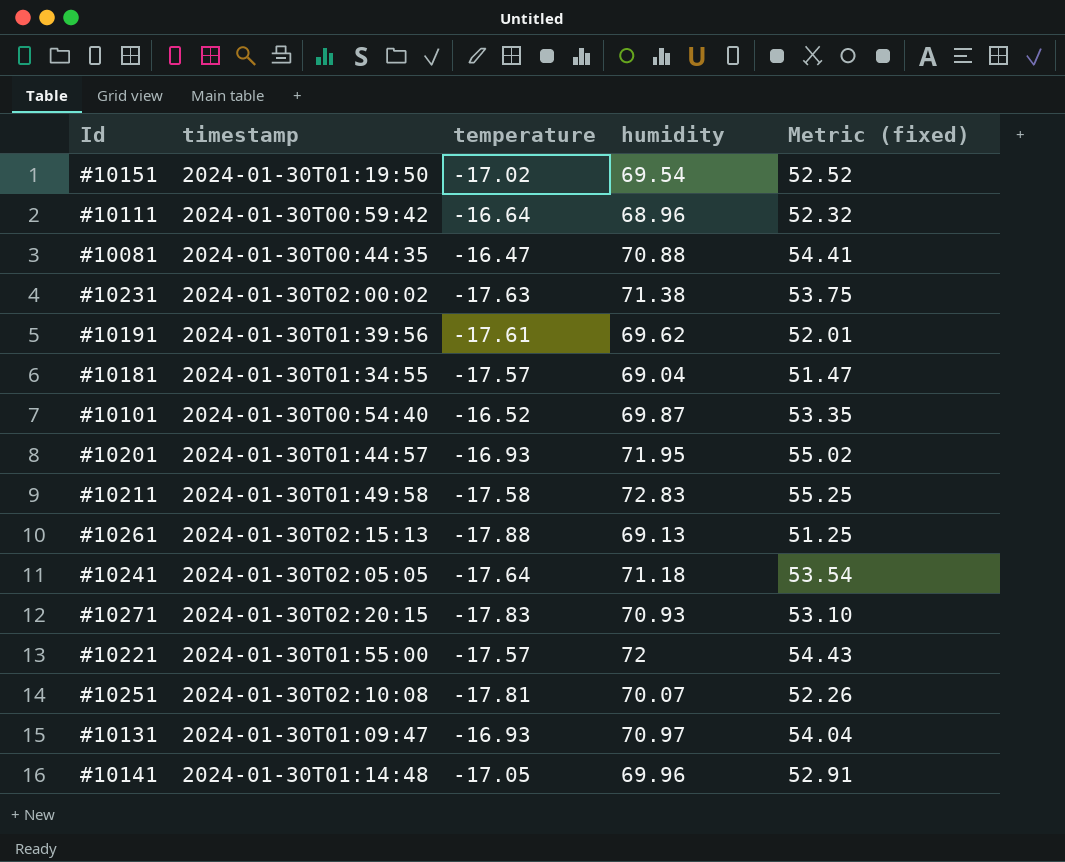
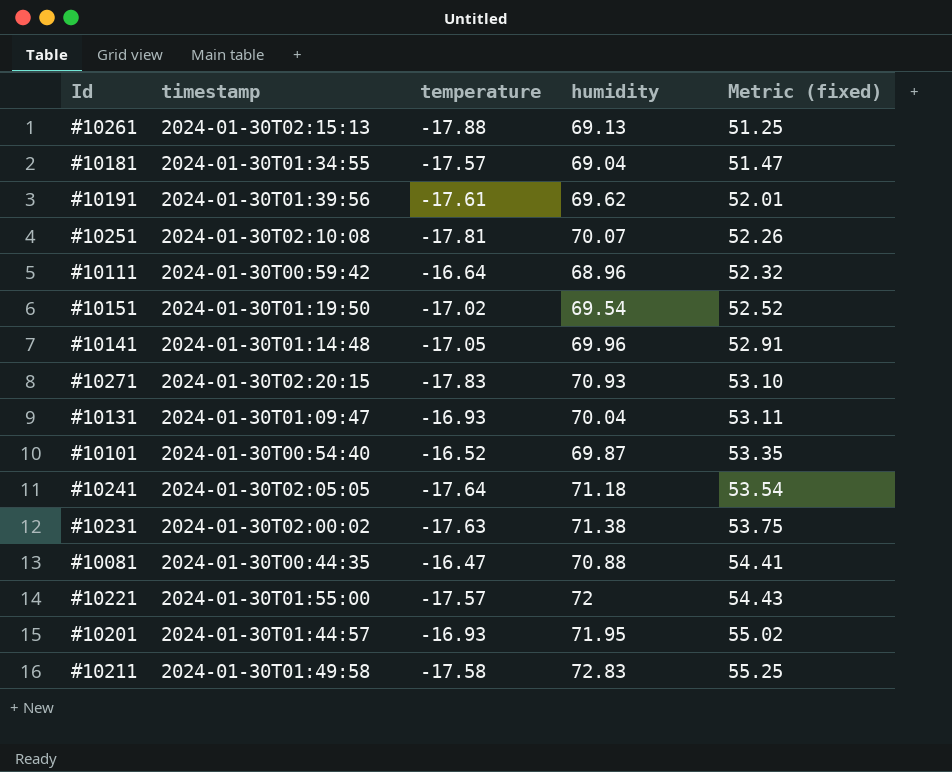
row order: none -> Metric (fixed) ascending
#10131 | humidity: 70.97 -> 70.04
#10131 | Metric (fixed): 54.04 -> 53.11

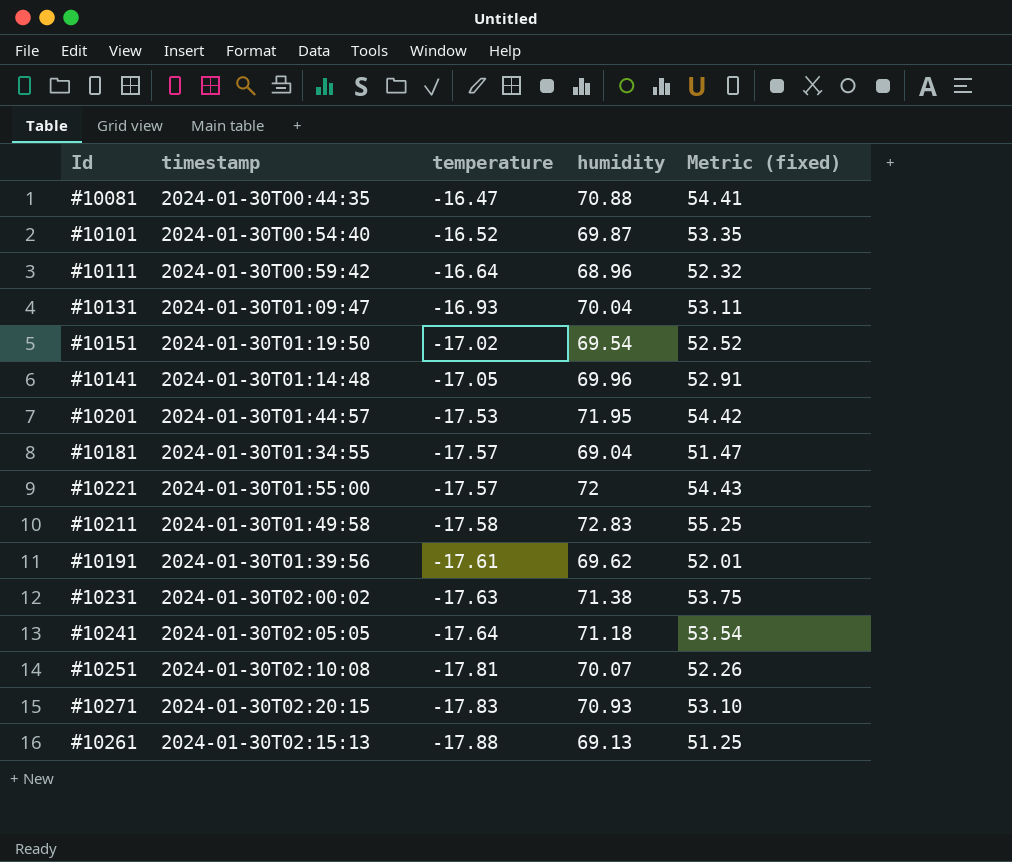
row order: Metric (fixed) ascending -> temperature descending
#10201 | temperature: -16.93 -> -17.53
#10201 | Metric (fixed): 55.02 -> 54.42

